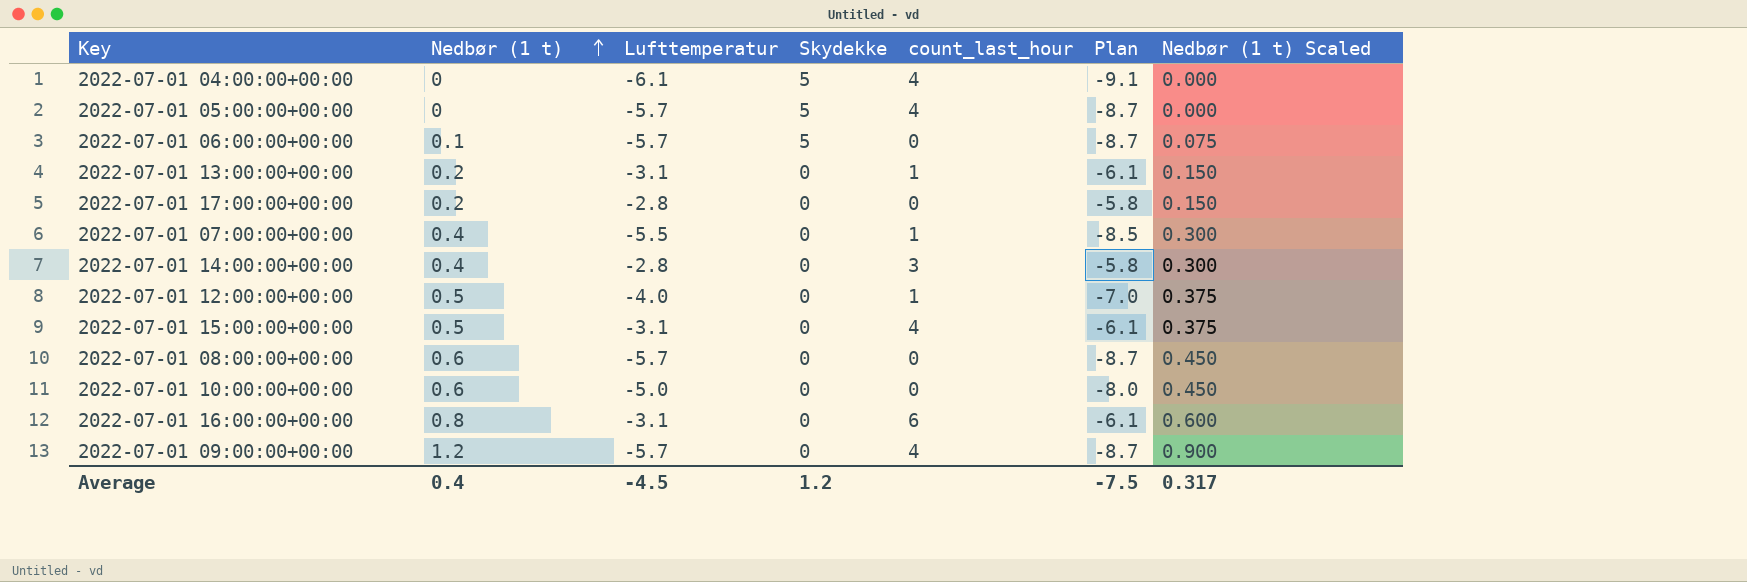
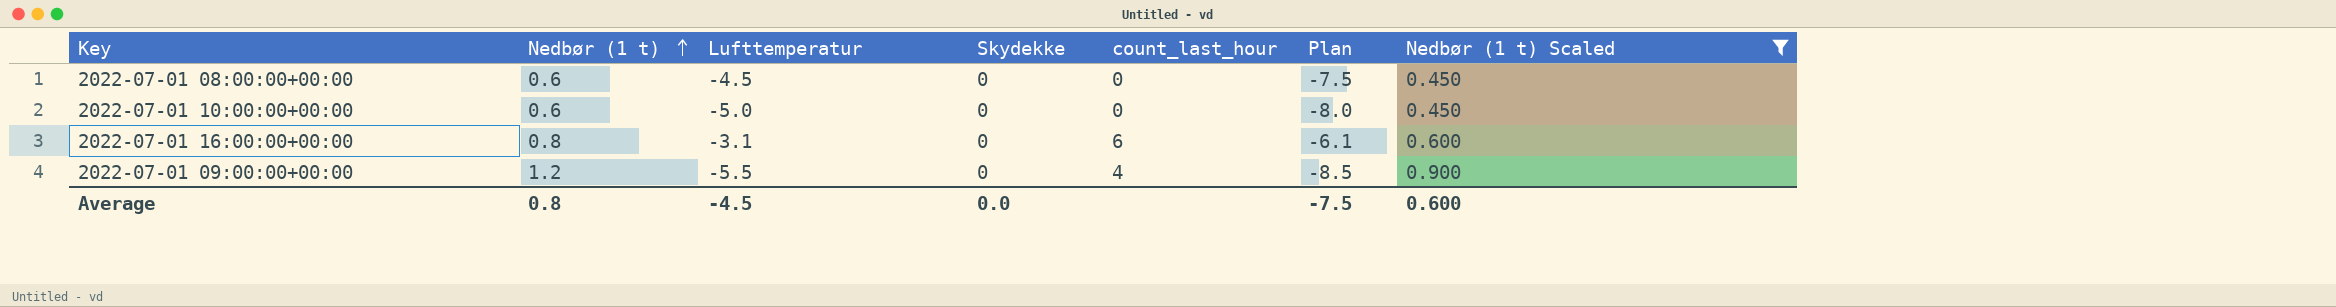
filter: none -> Nedbør (1 t) Scaled >= 0.450
2022-07-01 08:00:00+00:00 | Lufttemperatur: -5.7 -> -4.5
2022-07-01 08:00:00+00:00 | Plan: -8.7 -> -7.5
2022-07-01 09:00:00+00:00 | Lufttemperatur: -5.7 -> -5.5
2022-07-01 09:00:00+00:00 | Plan: -8.7 -> -8.5
Average | Nedbør (1 t): 0.4 -> 0.8
Average | Skydekke: 1.2 -> 0.0
Average | Nedbør (1 t) Scaled: 0.317 -> 0.600

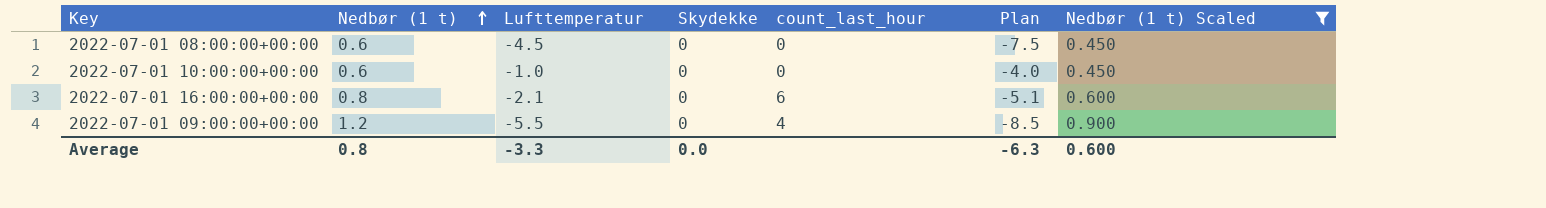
2022-07-01 10:00:00+00:00 | Lufttemperatur: -5.0 -> -1.0
2022-07-01 10:00:00+00:00 | Plan: -8.0 -> -4.0
2022-07-01 16:00:00+00:00 | Lufttemperatur: -3.1 -> -2.1
2022-07-01 16:00:00+00:00 | Plan: -6.1 -> -5.1
Average | Lufttemperatur: -4.5 -> -3.3
Average | Plan: -7.5 -> -6.3

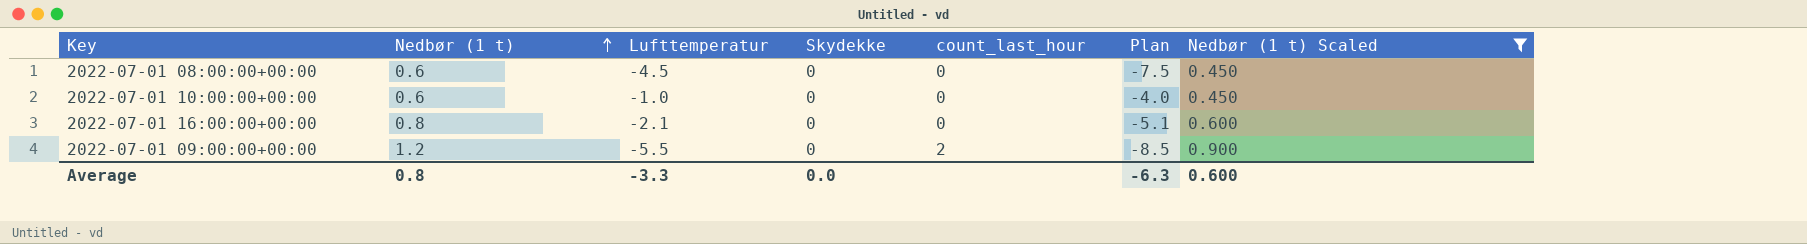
2022-07-01 16:00:00+00:00 | count_last_hour: 6 -> 0
2022-07-01 09:00:00+00:00 | count_last_hour: 4 -> 2

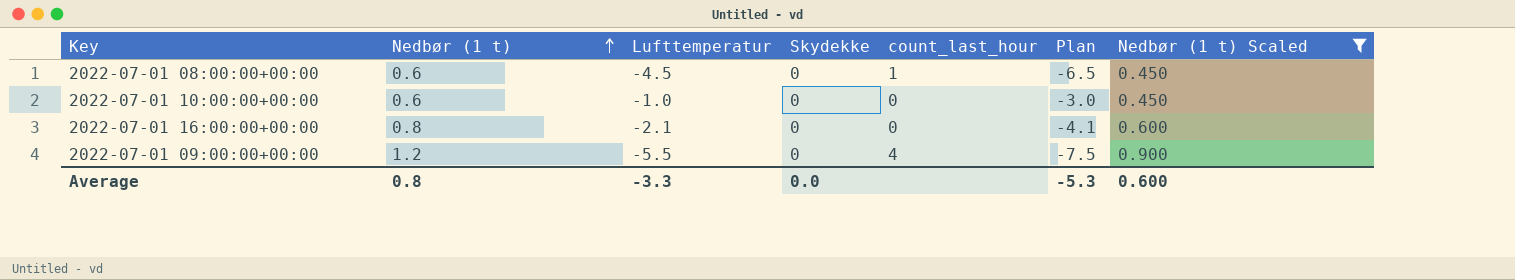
column Plan | formula: [Lufttemperatur] - 3 -> [Lufttemperatur] - 2
2022-07-01 08:00:00+00:00 | count_last_hour: 0 -> 1
2022-07-01 09:00:00+00:00 | count_last_hour: 2 -> 4
Average | Plan: -6.3 -> -5.3

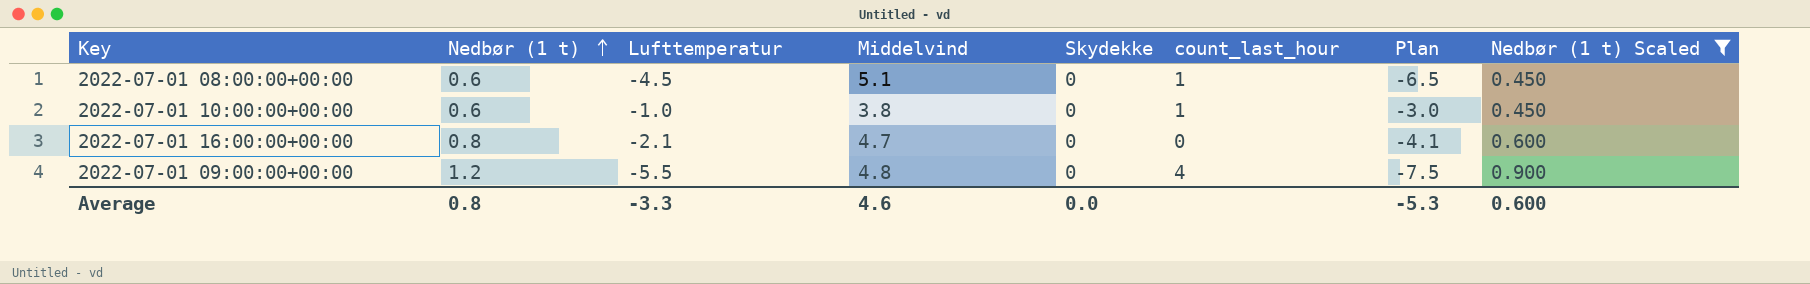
column Middelvind | position: none -> 4
2022-07-01 10:00:00+00:00 | count_last_hour: 0 -> 1

